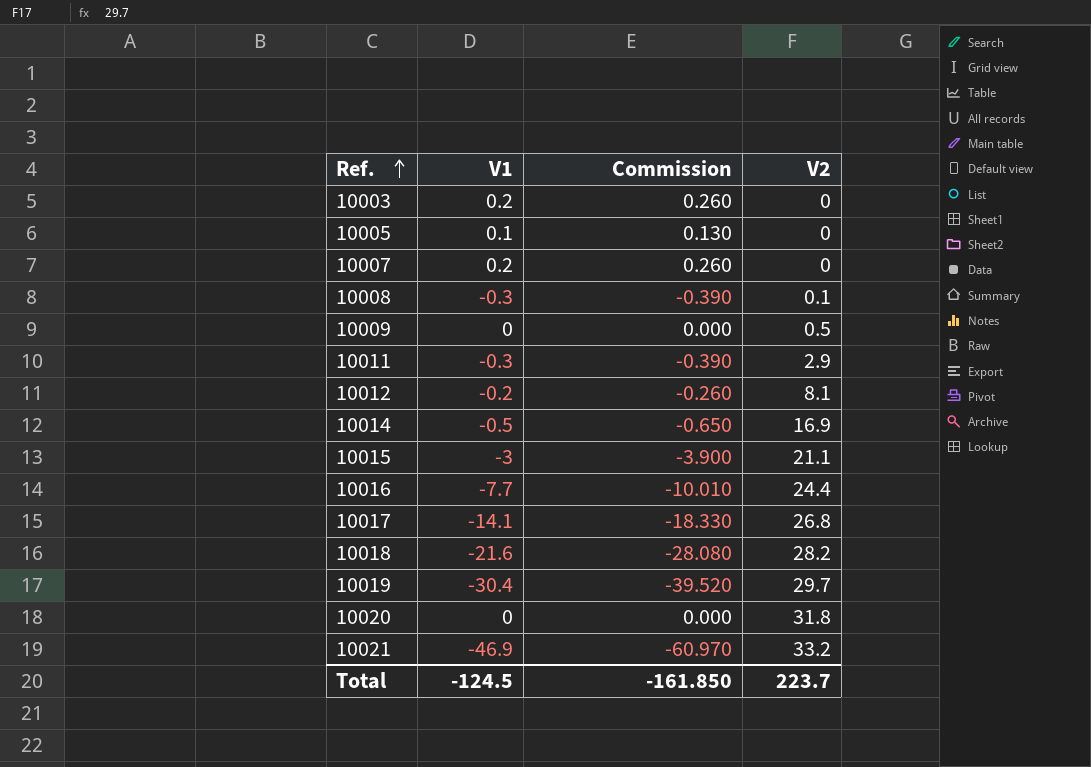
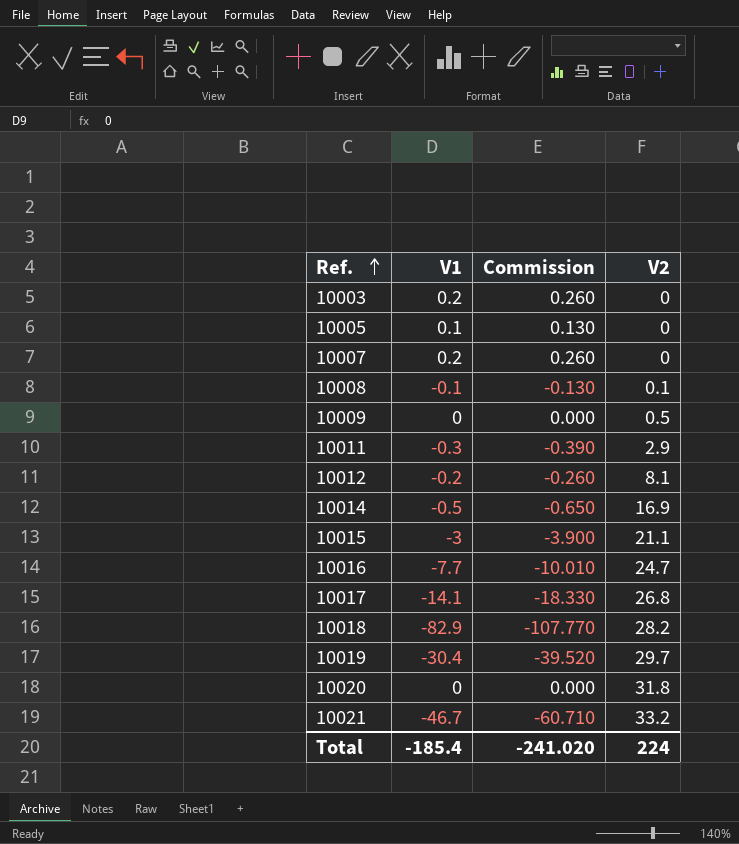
10008 | V1: -0.3 -> -0.1
10008 | Commission: -0.390 -> -0.130
10016 | V2: 24.4 -> 24.7
10018 | V1: -21.6 -> -82.9
10018 | Commission: -28.080 -> -107.770
10021 | V1: -46.9 -> -46.7
10021 | Commission: -60.970 -> -60.710
Total | V1: -124.5 -> -185.4
Total | Commission: -161.850 -> -241.020
Total | V2: 223.7 -> 224

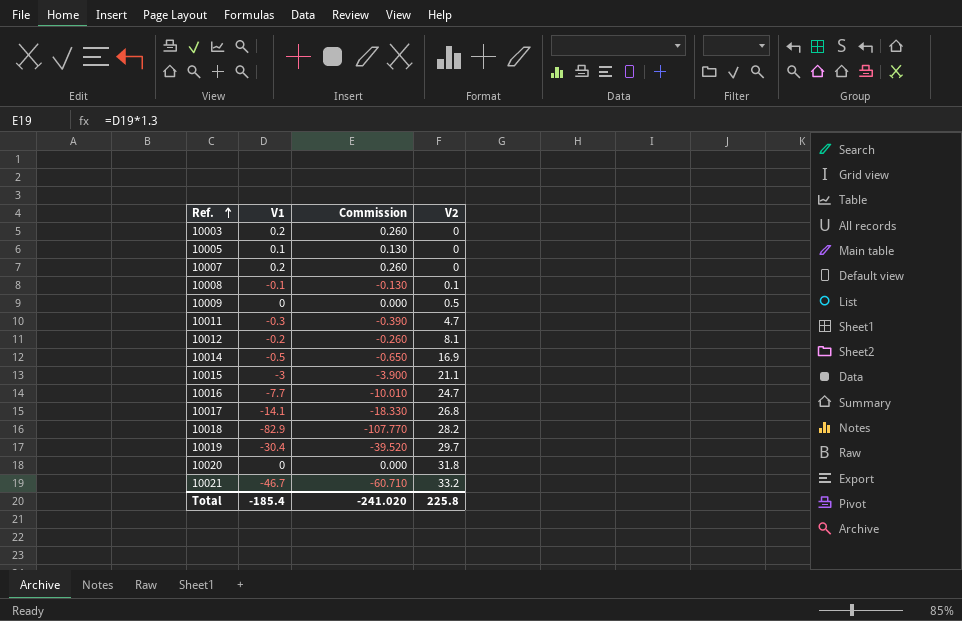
10011 | V2: 2.9 -> 4.7
Total | V2: 224 -> 225.8

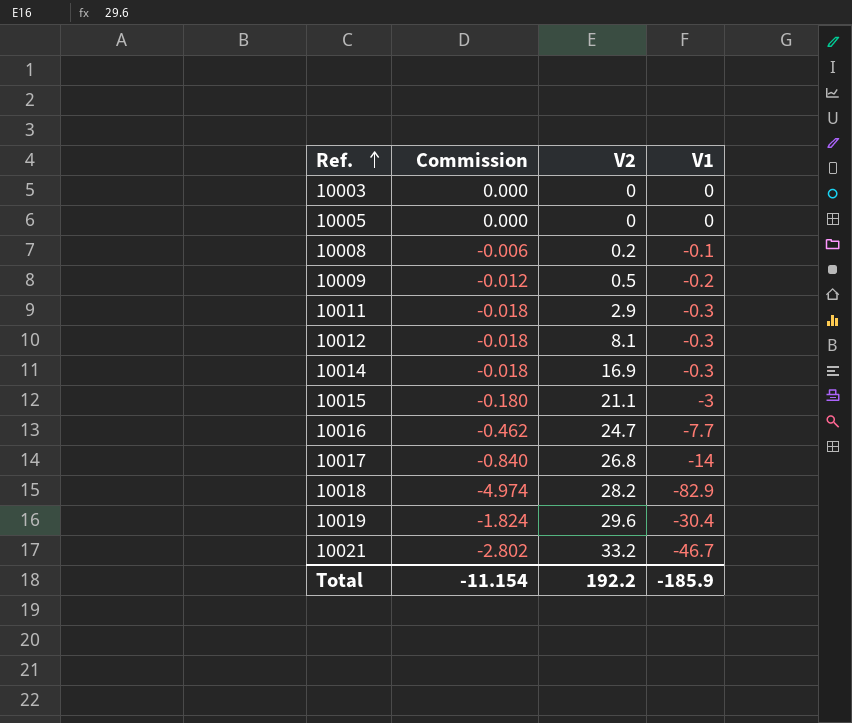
column Commission | formula: [V1] * 1.3 -> [V1] * 0.06
column V1 | position: 2 -> 4
row 10007: 0.2 | 0.260 | 0 -> none
row 10020: 0 | 0.000 | 31.8 -> none
10003 | V1: 0.2 -> 0
10005 | V1: 0.1 -> 0
10008 | V2: 0.1 -> 0.2
10009 | V1: 0 -> -0.2
10011 | V2: 4.7 -> 2.9
10012 | V1: -0.2 -> -0.3
10014 | V1: -0.5 -> -0.3
10017 | V1: -14.1 -> -14
10019 | V2: 29.7 -> 29.6
Total | Commission: -241.020 -> -11.154
Total | V2: 225.8 -> 192.2
Total | V1: -185.4 -> -185.9

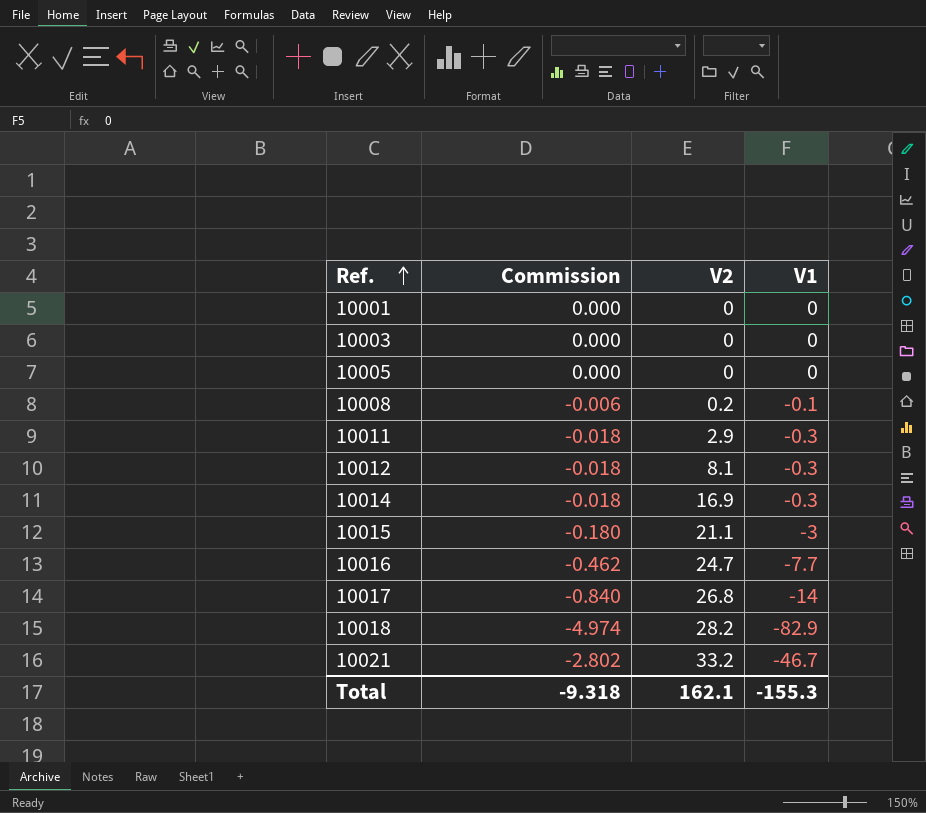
row 10009: -0.012 | 0.5 | -0.2 -> none
row 10019: -1.824 | 29.6 | -30.4 -> none
row 10001: none -> 0.000 | 0 | 0
Total | Commission: -11.154 -> -9.318
Total | V2: 192.2 -> 162.1
Total | V1: -185.9 -> -155.3

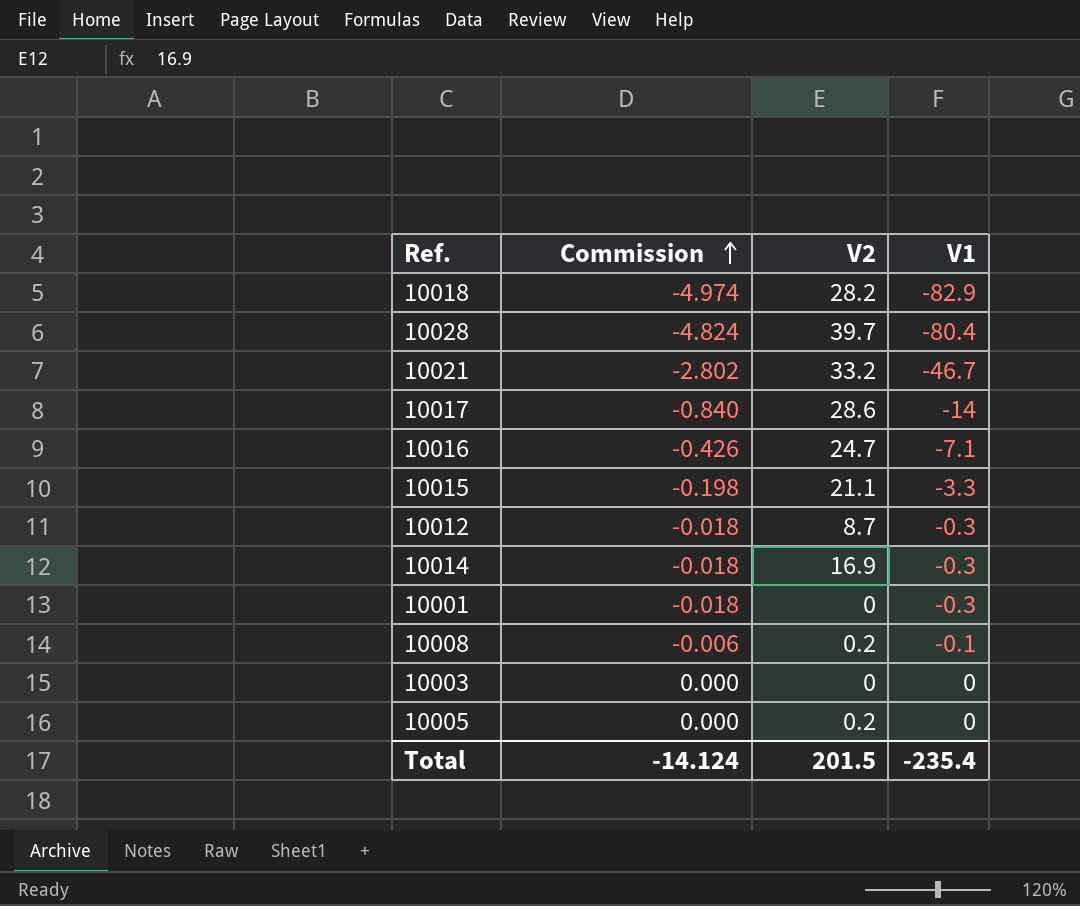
row order: Ref. ascending -> Commission ascending
row 10011: -0.018 | 2.9 | -0.3 -> none
row 10028: none -> -4.824 | 39.7 | -80.4
10017 | V2: 26.8 -> 28.6
10016 | Commission: -0.462 -> -0.426
10016 | V1: -7.7 -> -7.1
10015 | Commission: -0.180 -> -0.198
10015 | V1: -3 -> -3.3
10012 | V2: 8.1 -> 8.7
10001 | Commission: 0.000 -> -0.018
10001 | V1: 0 -> -0.3
10005 | V2: 0 -> 0.2
Total | Commission: -9.318 -> -14.124
Total | V2: 162.1 -> 201.5
Total | V1: -155.3 -> -235.4

